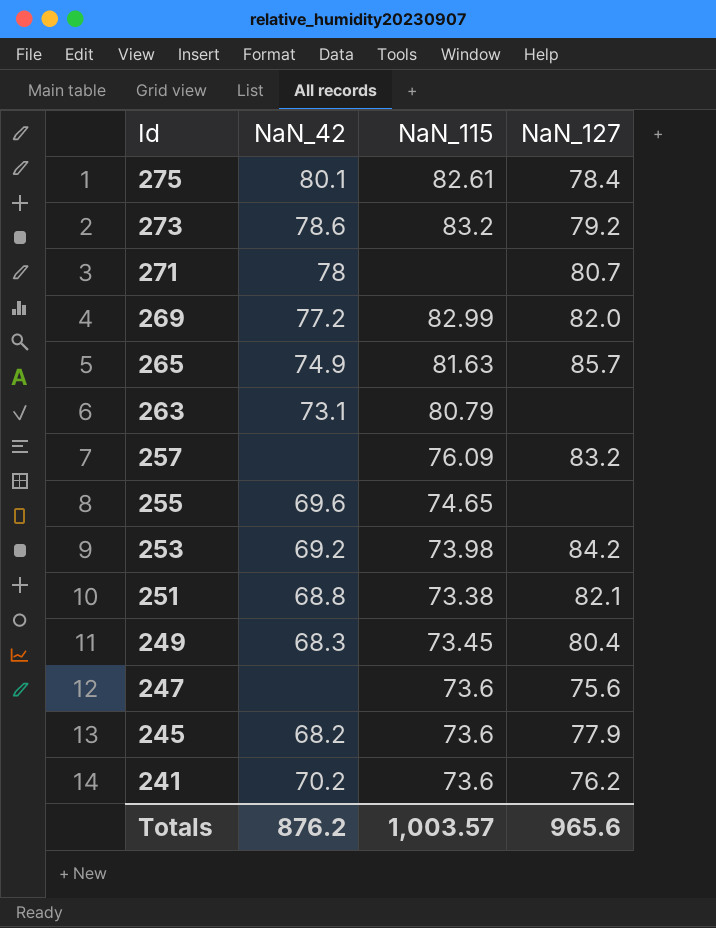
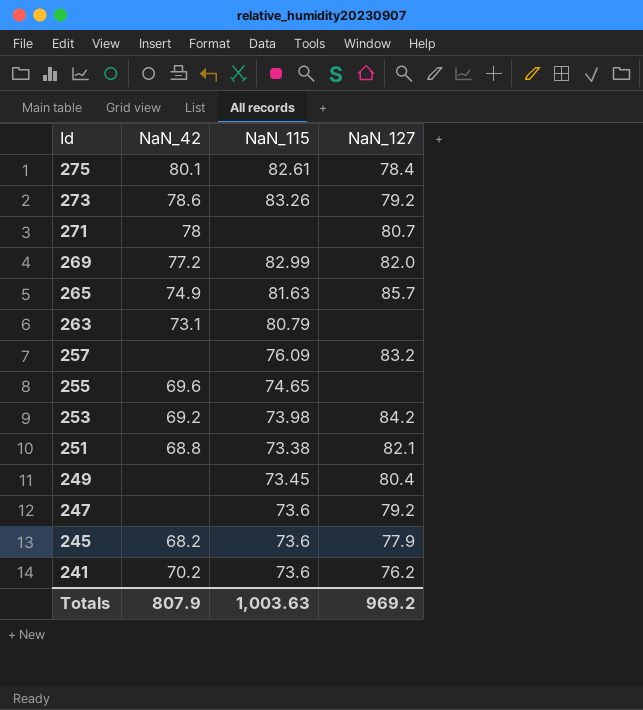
273 | NaN_115: 83.2 -> 83.26
249 | NaN_42: 68.3 -> none
247 | NaN_127: 75.6 -> 79.2
Totals | NaN_42: 876.2 -> 807.9
Totals | NaN_115: 1,003.57 -> 1,003.63
Totals | NaN_127: 965.6 -> 969.2

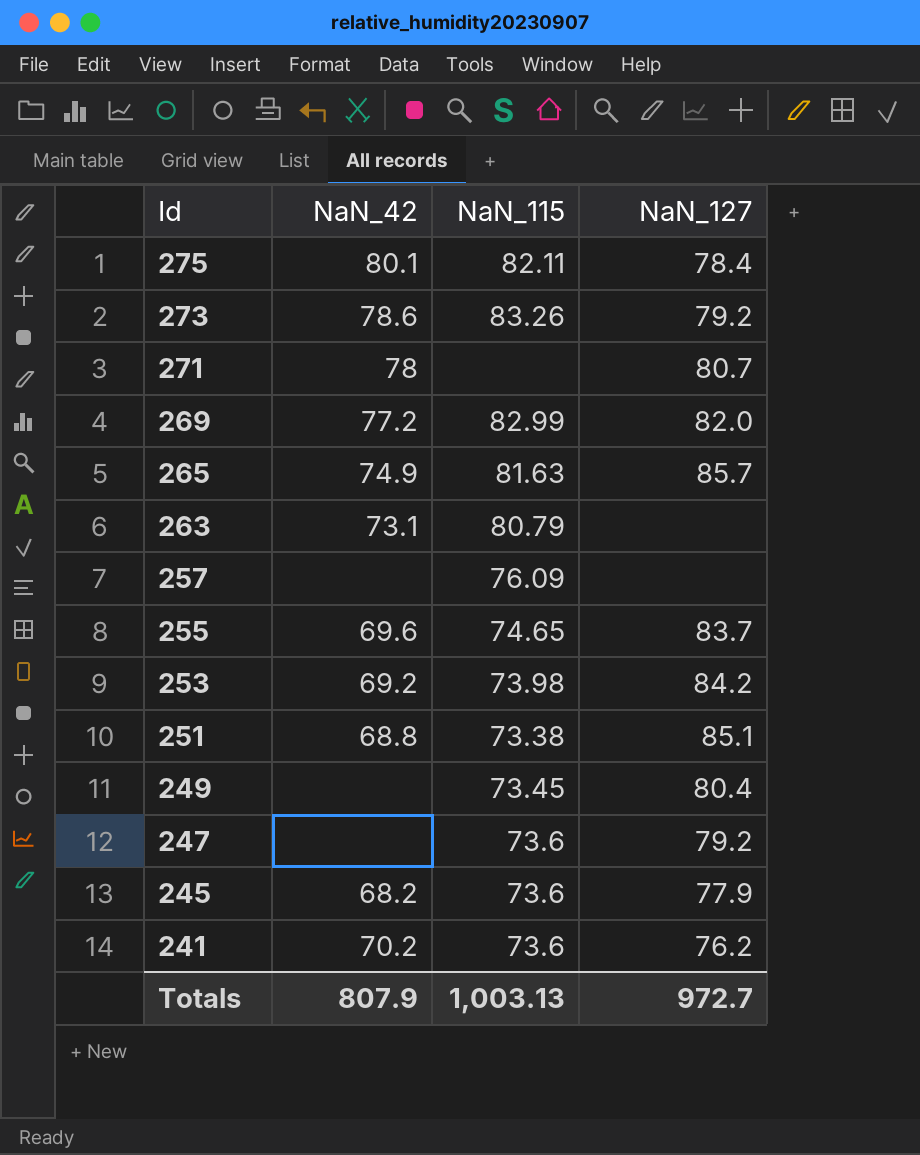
275 | NaN_115: 82.61 -> 82.11
257 | NaN_127: 83.2 -> none
255 | NaN_127: none -> 83.7
251 | NaN_127: 82.1 -> 85.1
Totals | NaN_115: 1,003.63 -> 1,003.13
Totals | NaN_127: 969.2 -> 972.7

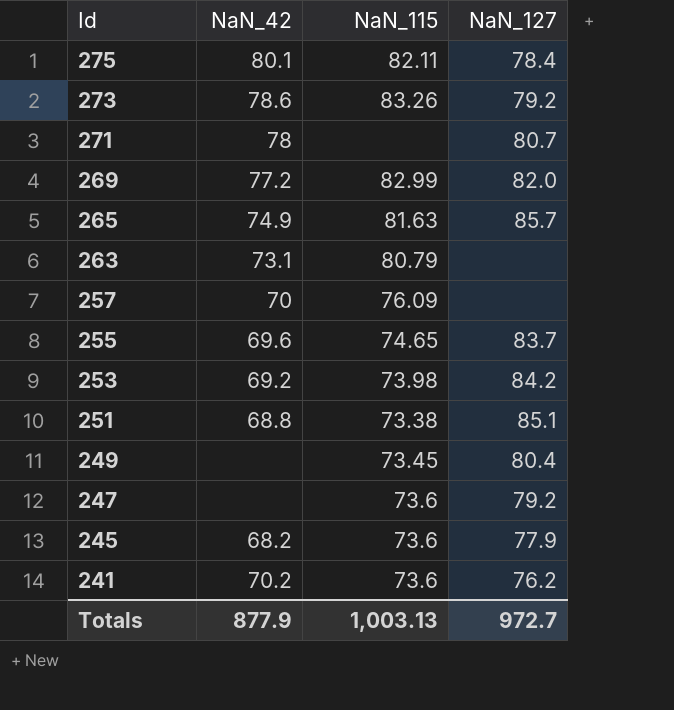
257 | NaN_42: none -> 70
Totals | NaN_42: 807.9 -> 877.9

